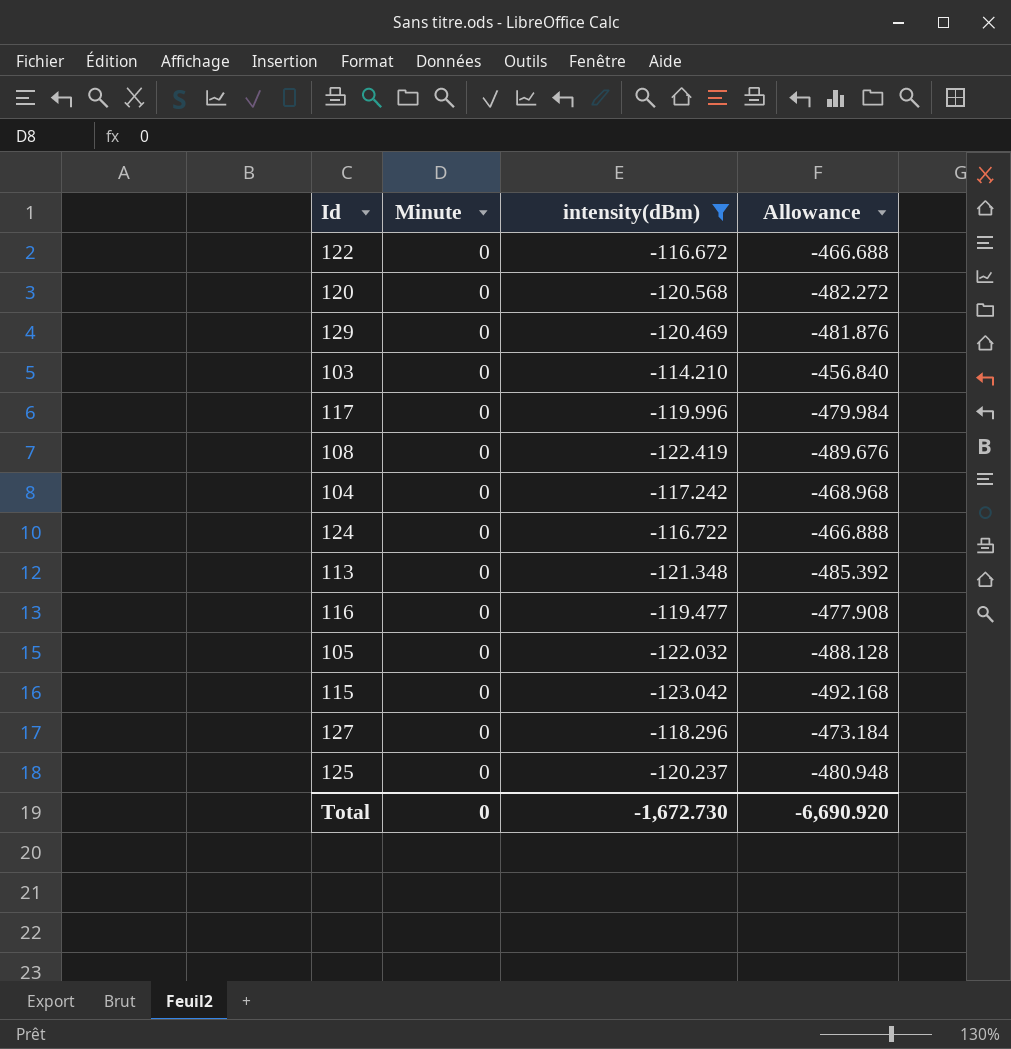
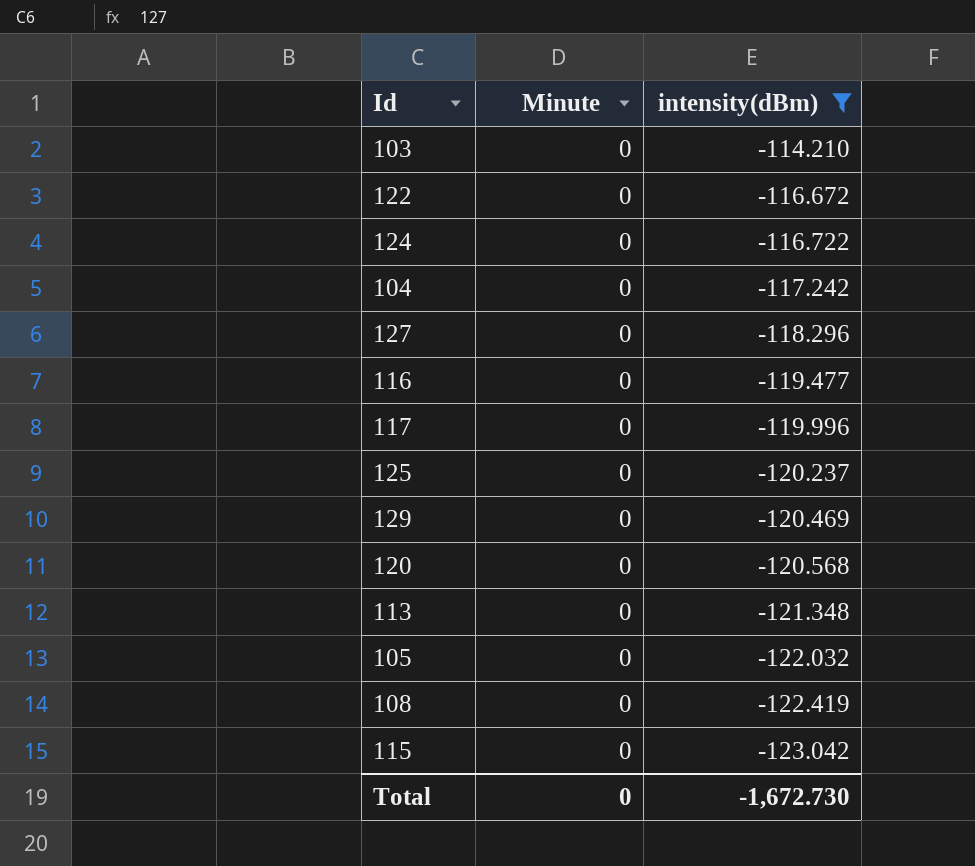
row order: none -> intensity(dBm) descending
column Allowance | formula: [intensity(dBm)] * 4 -> none

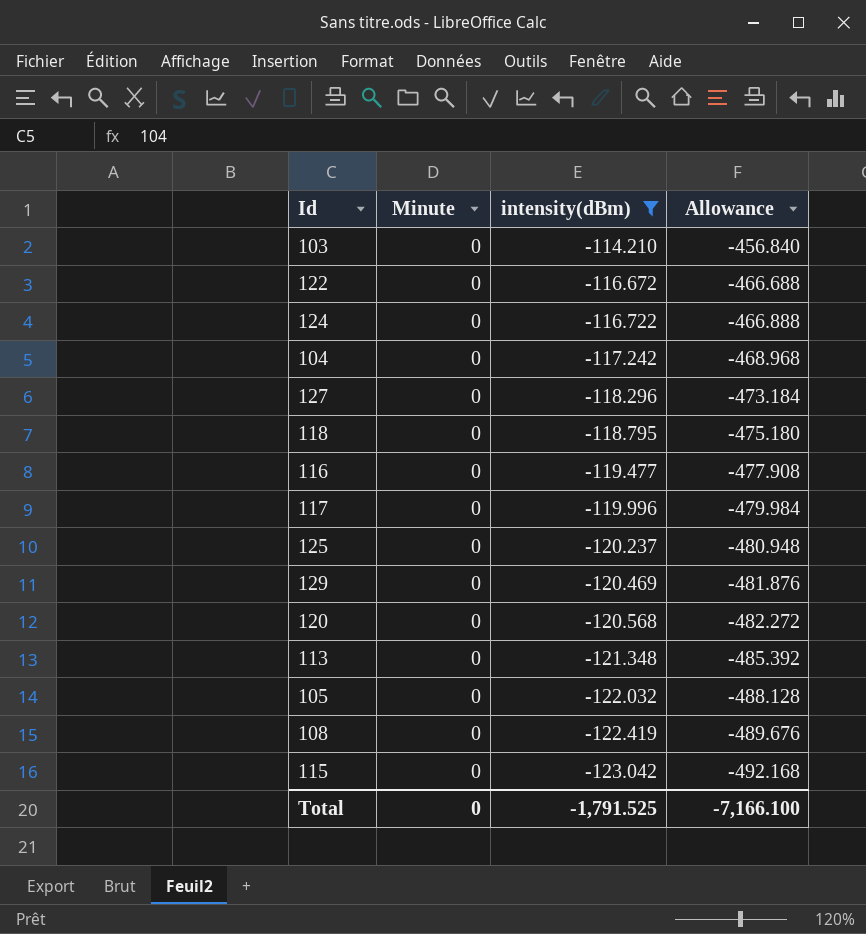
column Allowance | formula: none -> [intensity(dBm)] * 4
row 118: none -> 0 | -118.795 | -475.180
Total | intensity(dBm): -1,672.730 -> -1,791.525

